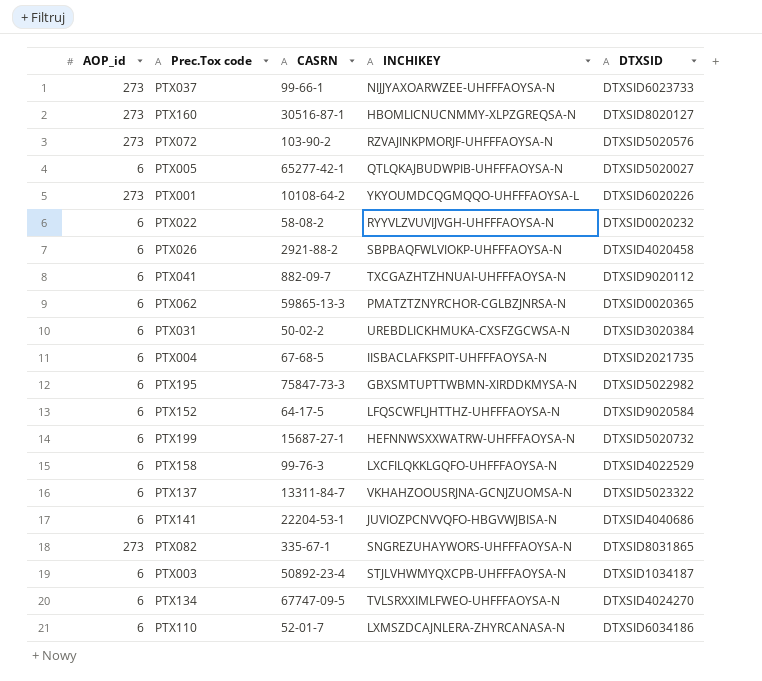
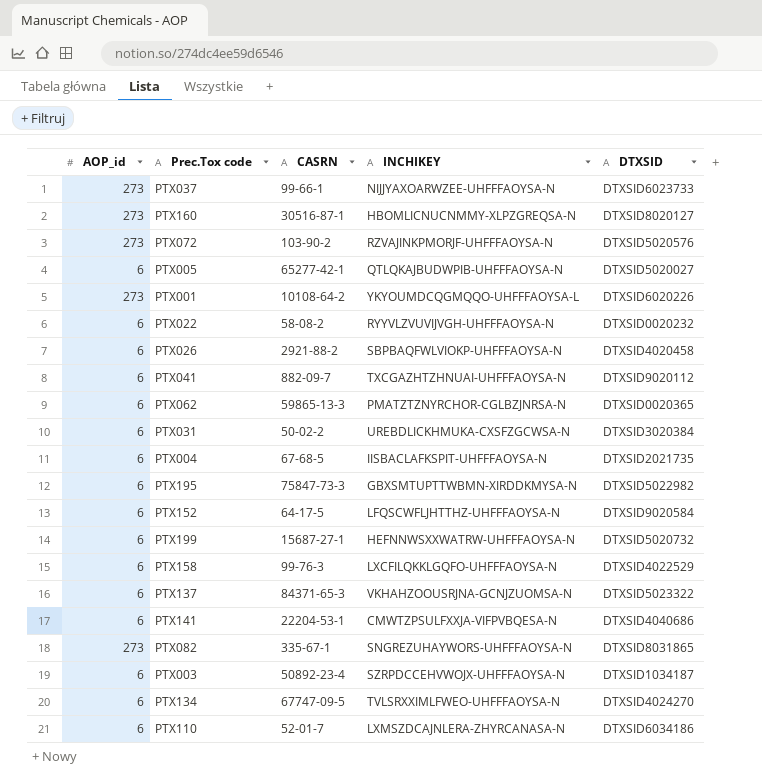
PTX137 | CASRN: 13311-84-7 -> 84371-65-3
PTX141 | INCHIKEY: JUVIOZPCNVVQFO-HBGVWJBISA-N -> CMWTZPSULFXXJA-VIFPVBQESA-N
PTX003 | INCHIKEY: STJLVHWMYQXCPB-UHFFFAOYSA-N -> SZRPDCCEHVWOJX-UHFFFAOYSA-N

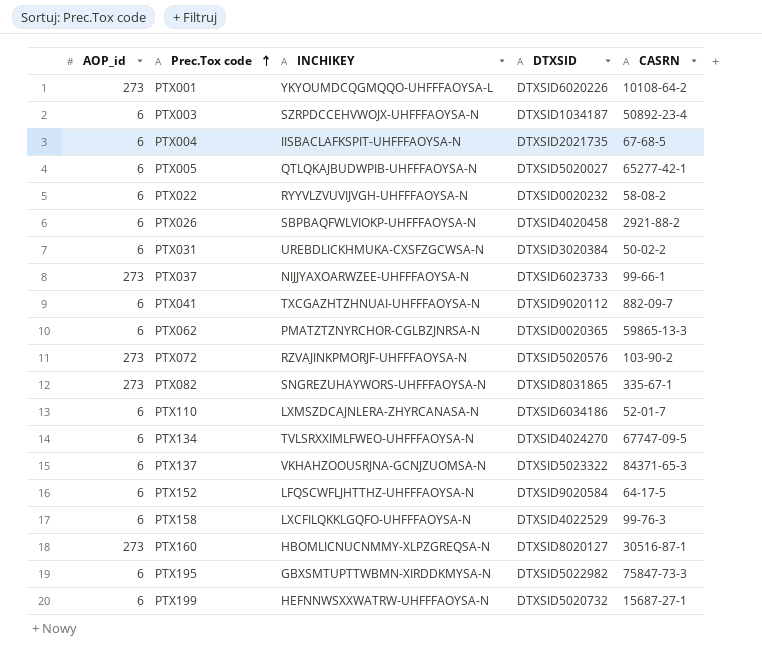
row order: none -> Prec.Tox code ascending
column CASRN | position: 3 -> 5
row PTX141: 6 | 22204-53-1 | CMWTZPSULFXXJA-VIFPVBQESA-N | DTXSID4040686 -> none

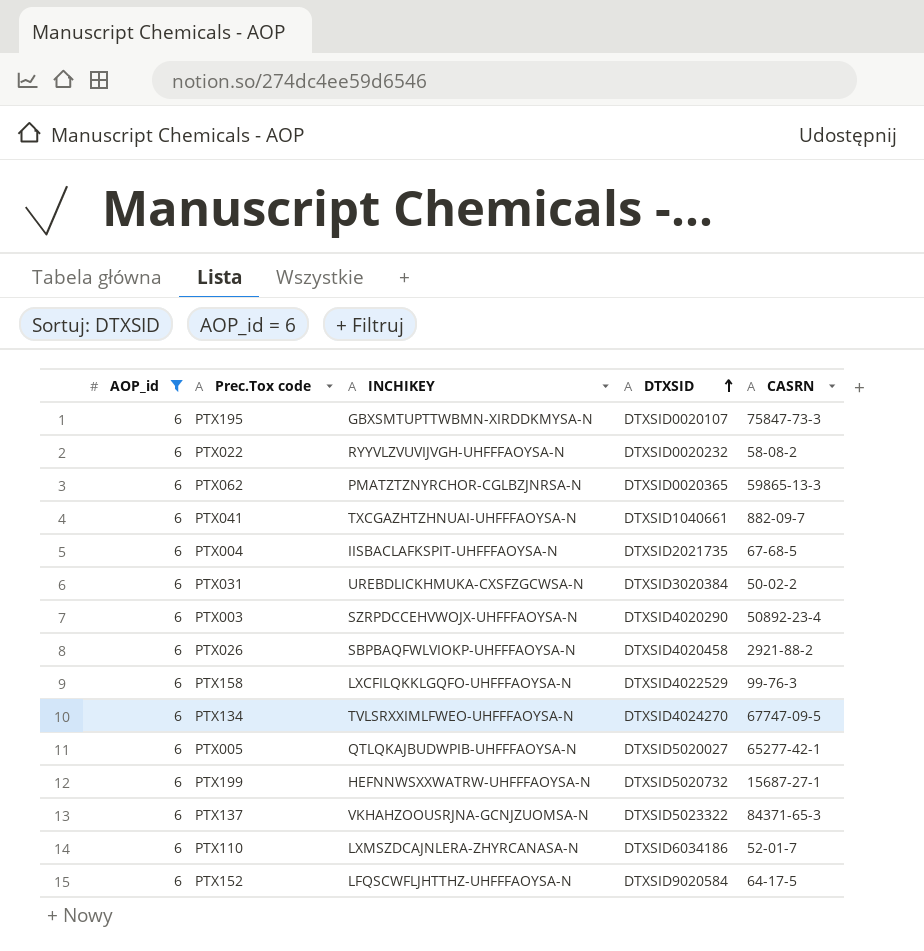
filter: none -> AOP_id = 6
row order: Prec.Tox code ascending -> DTXSID ascending
PTX195 | DTXSID: DTXSID5022982 -> DTXSID0020107
PTX041 | DTXSID: DTXSID9020112 -> DTXSID1040661
PTX003 | DTXSID: DTXSID1034187 -> DTXSID4020290

